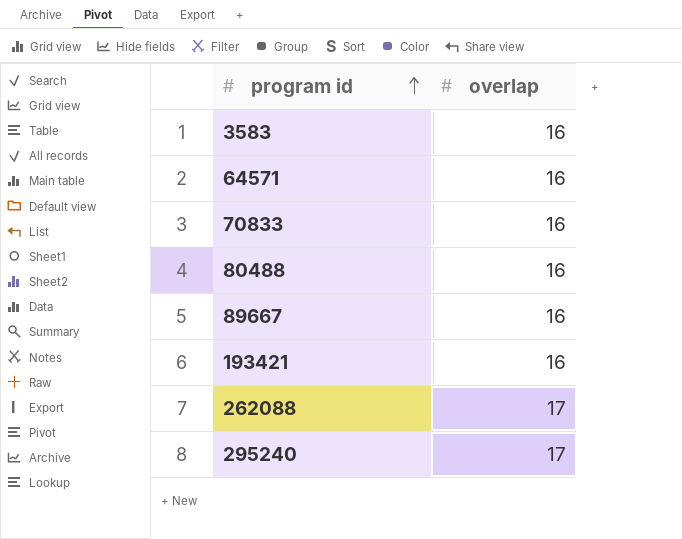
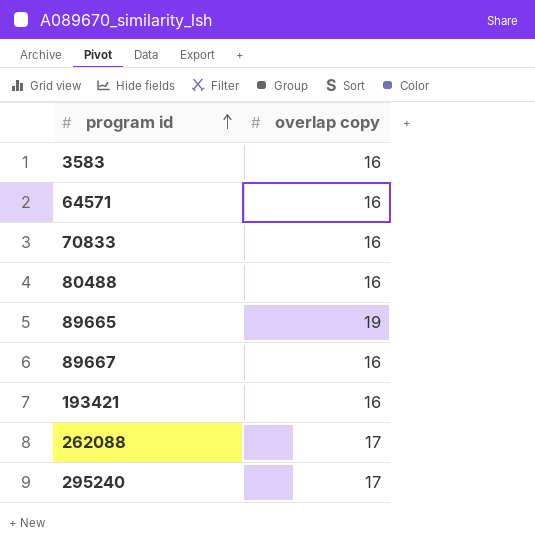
column name: overlap -> overlap copy
row 89665: none -> 19

